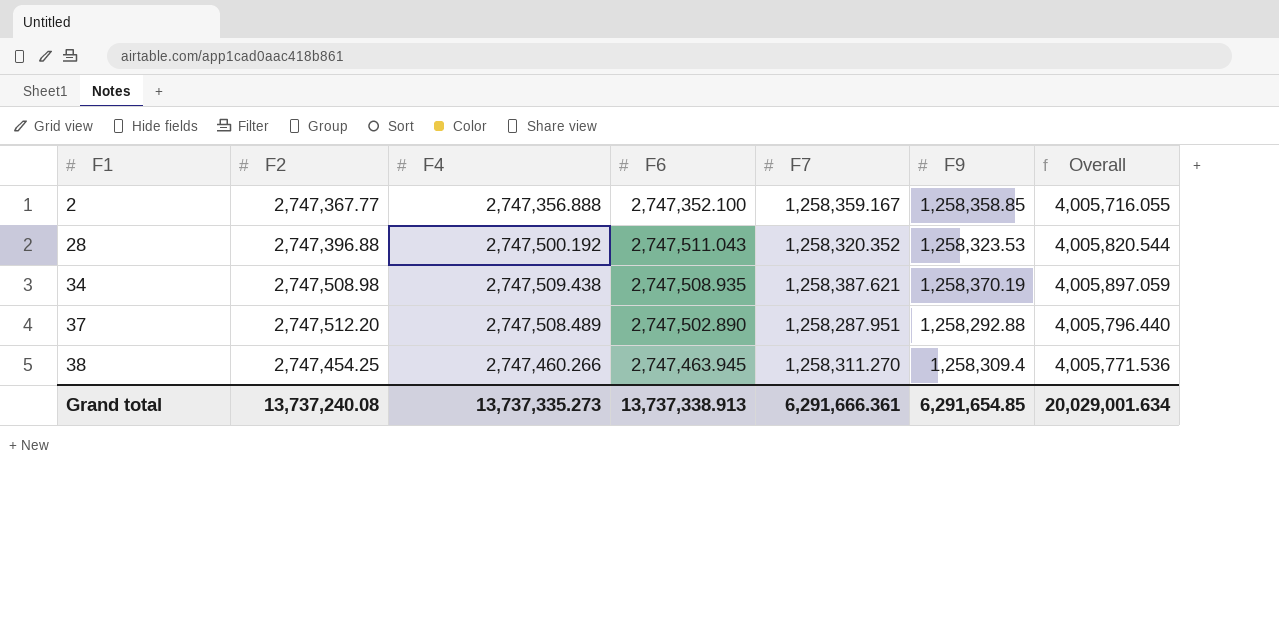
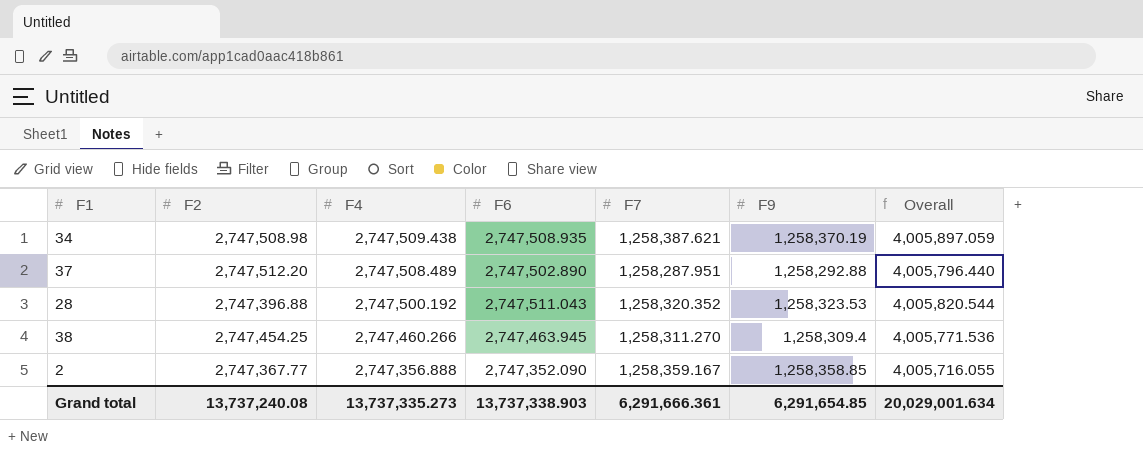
row order: F1 ascending -> F4 descending
2 | F6: 2,747,352.100 -> 2,747,352.090
Grand total | F6: 13,737,338.913 -> 13,737,338.903

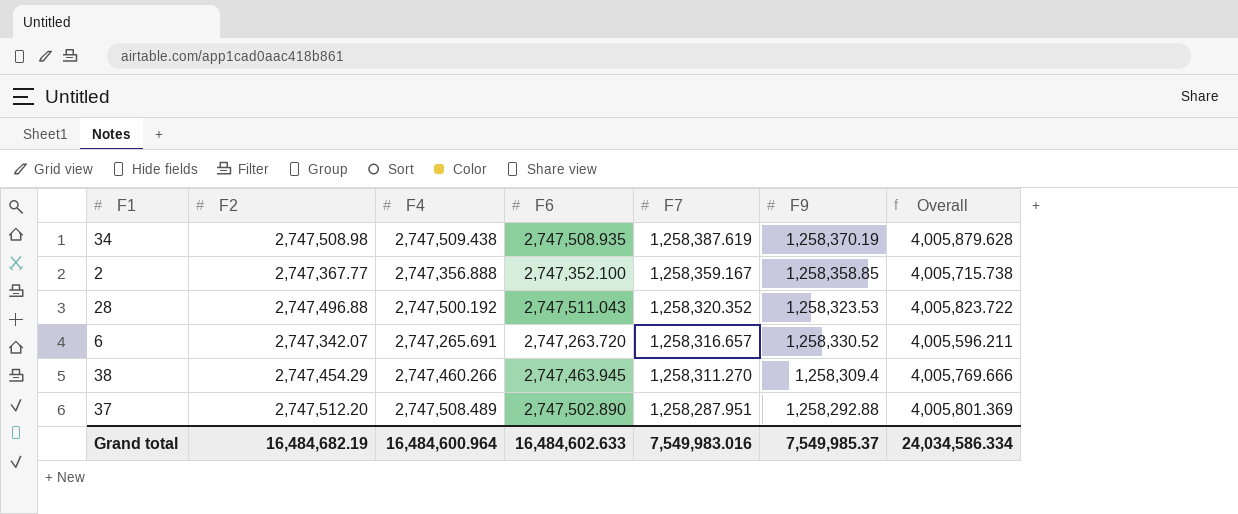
row order: F4 descending -> F7 descending
column Overall | formula: [F4] + [F7] -> [F4] + [F9]
34 | F7: 1,258,387.621 -> 1,258,387.619
2 | F6: 2,747,352.090 -> 2,747,352.100
28 | F2: 2,747,396.88 -> 2,747,496.88
row 6: none -> 2,747,342.07 | 2,747,265.691 | 2,747,263.720 | 1,258,316.657 | 1,258,330.52 | 4,005,596.211
38 | F2: 2,747,454.25 -> 2,747,454.29
Grand total | F2: 13,737,240.08 -> 16,484,682.19
Grand total | F4: 13,737,335.273 -> 16,484,600.964
Grand total | F6: 13,737,338.903 -> 16,484,602.633
Grand total | F7: 6,291,666.361 -> 7,549,983.016
Grand total | F9: 6,291,654.85 -> 7,549,985.37
Grand total | Overall: 20,029,001.634 -> 24,034,586.334

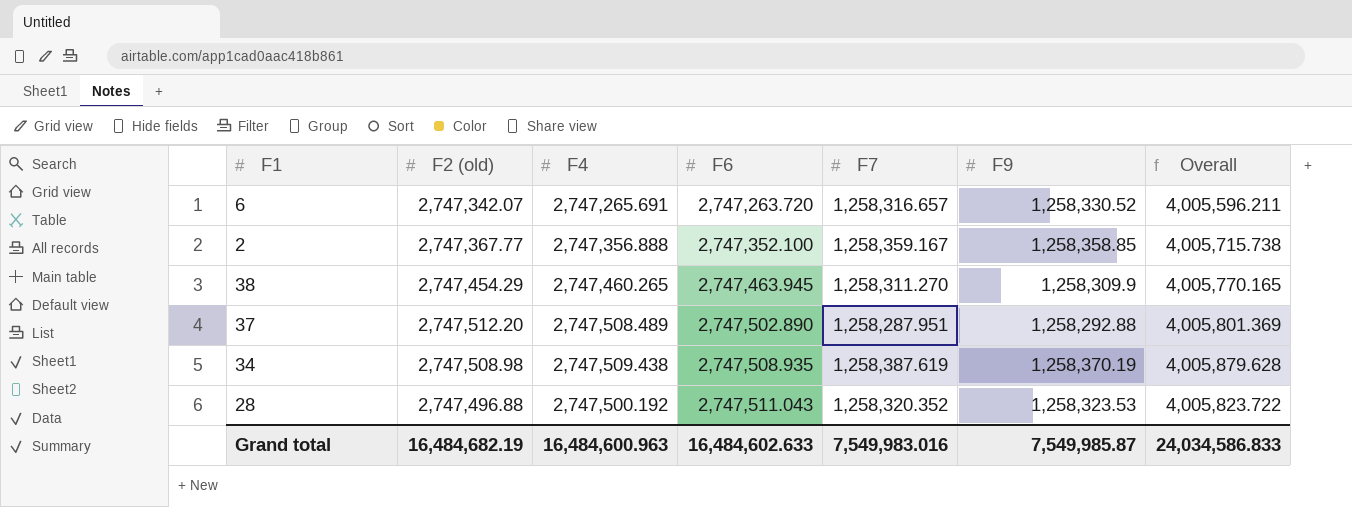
row order: F7 descending -> F6 ascending
column name: F2 -> F2 (old)
38 | F4: 2,747,460.266 -> 2,747,460.265
38 | F9: 1,258,309.4 -> 1,258,309.9
38 | Overall: 4,005,769.666 -> 4,005,770.165
Grand total | F4: 16,484,600.964 -> 16,484,600.963
Grand total | F9: 7,549,985.37 -> 7,549,985.87
Grand total | Overall: 24,034,586.334 -> 24,034,586.833

